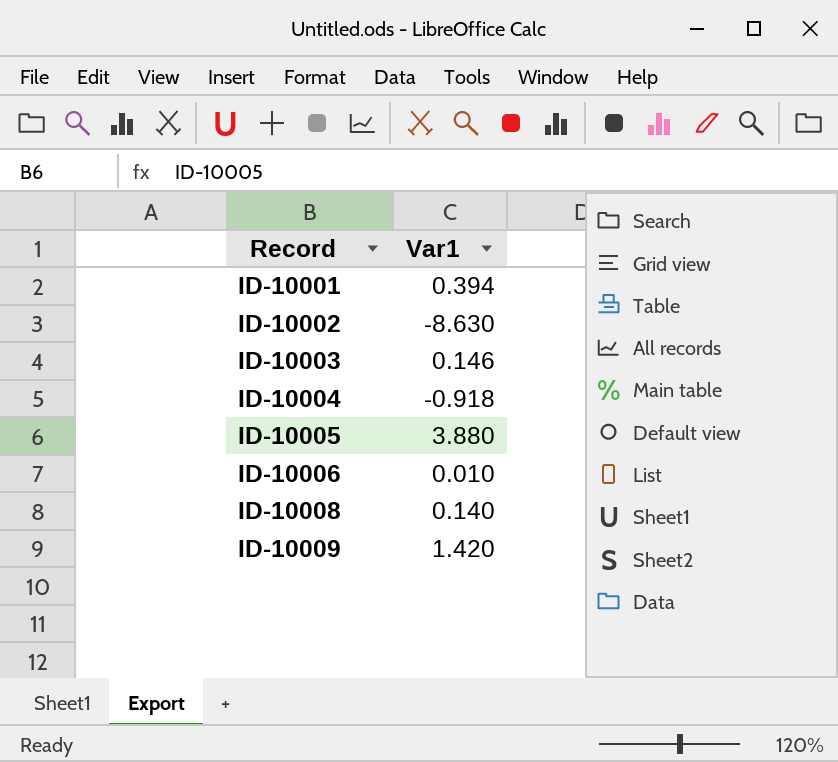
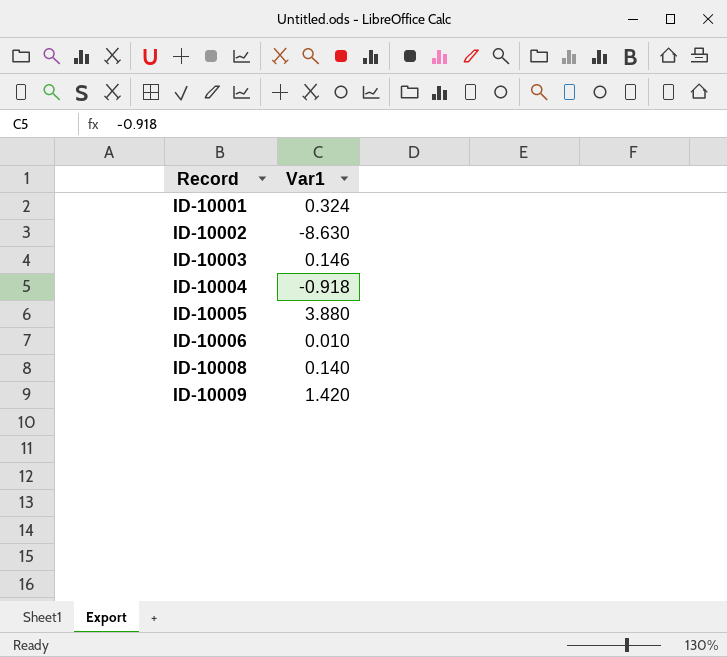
ID-10001 | Var1: 0.394 -> 0.324

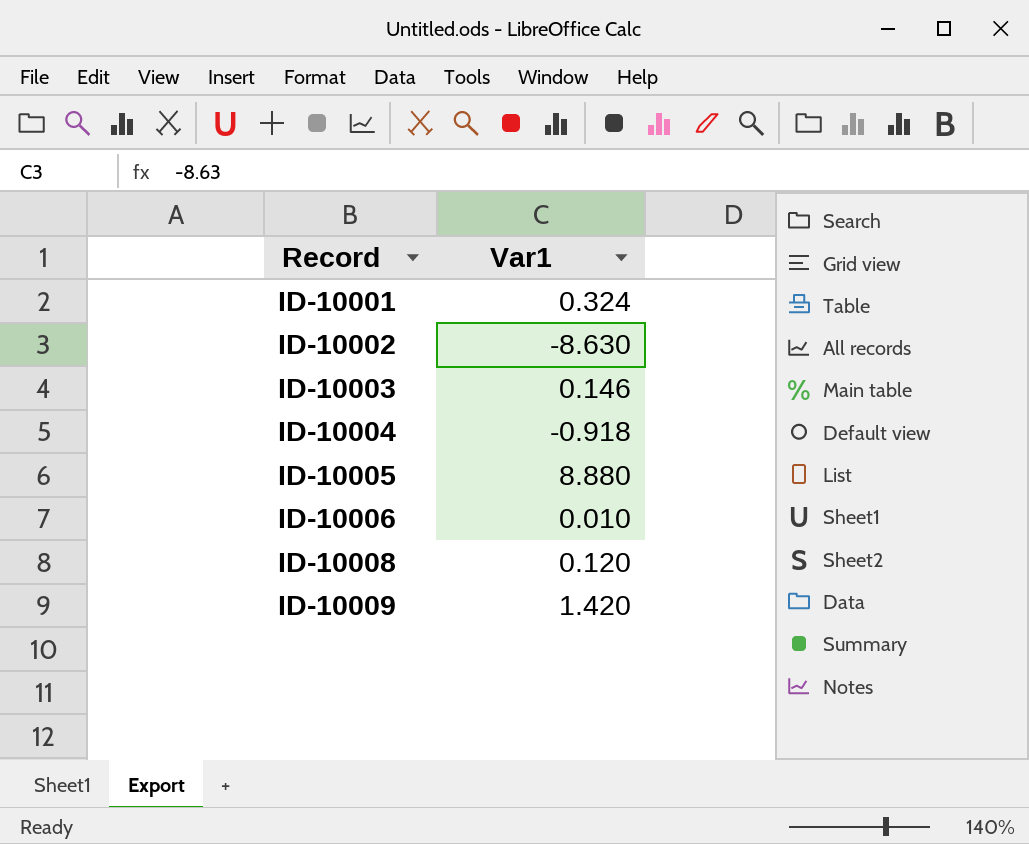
ID-10005 | Var1: 3.880 -> 8.880
ID-10008 | Var1: 0.140 -> 0.120

